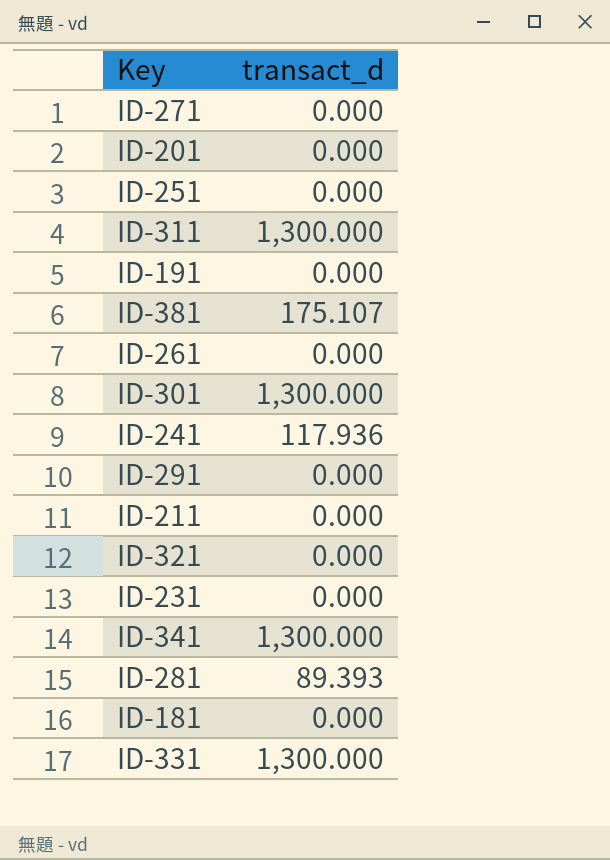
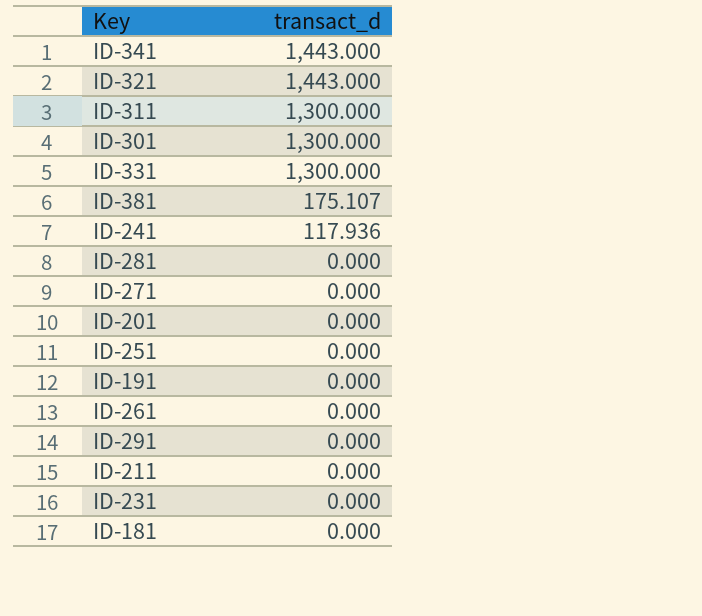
row order: none -> transact_d descending
ID-341 | transact_d: 1,300.000 -> 1,443.000
ID-321 | transact_d: 0.000 -> 1,443.000
ID-281 | transact_d: 89.393 -> 0.000

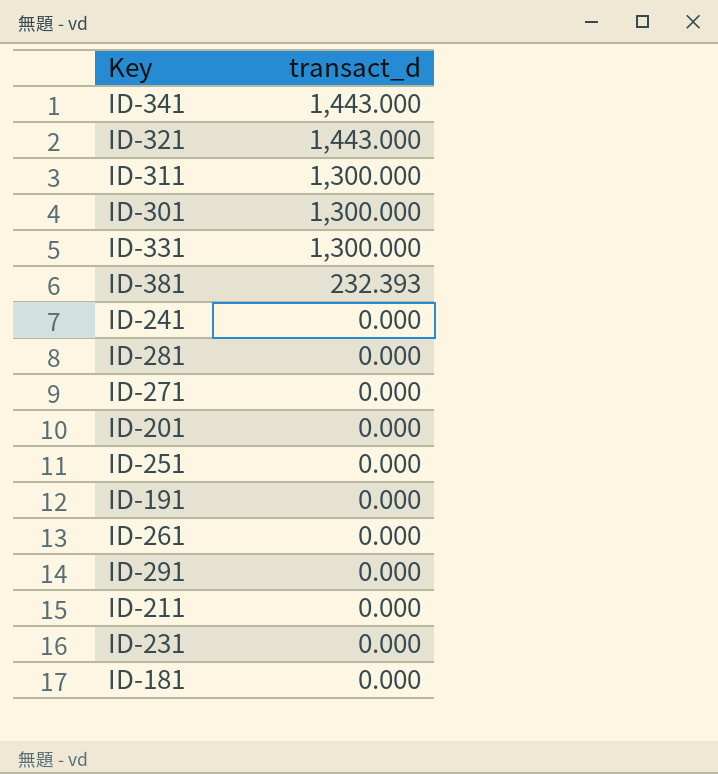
ID-381 | transact_d: 175.107 -> 232.393
ID-241 | transact_d: 117.936 -> 0.000

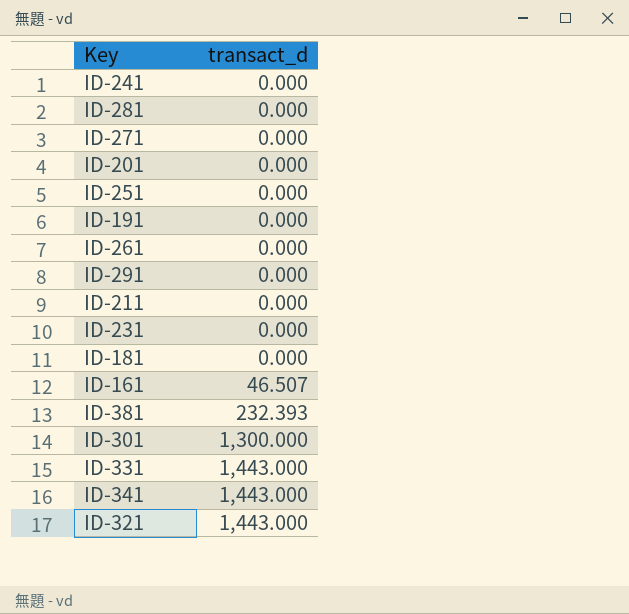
row order: transact_d descending -> transact_d ascending
row ID-311: 1,300.000 -> none
row ID-161: none -> 46.507
ID-331 | transact_d: 1,300.000 -> 1,443.000

